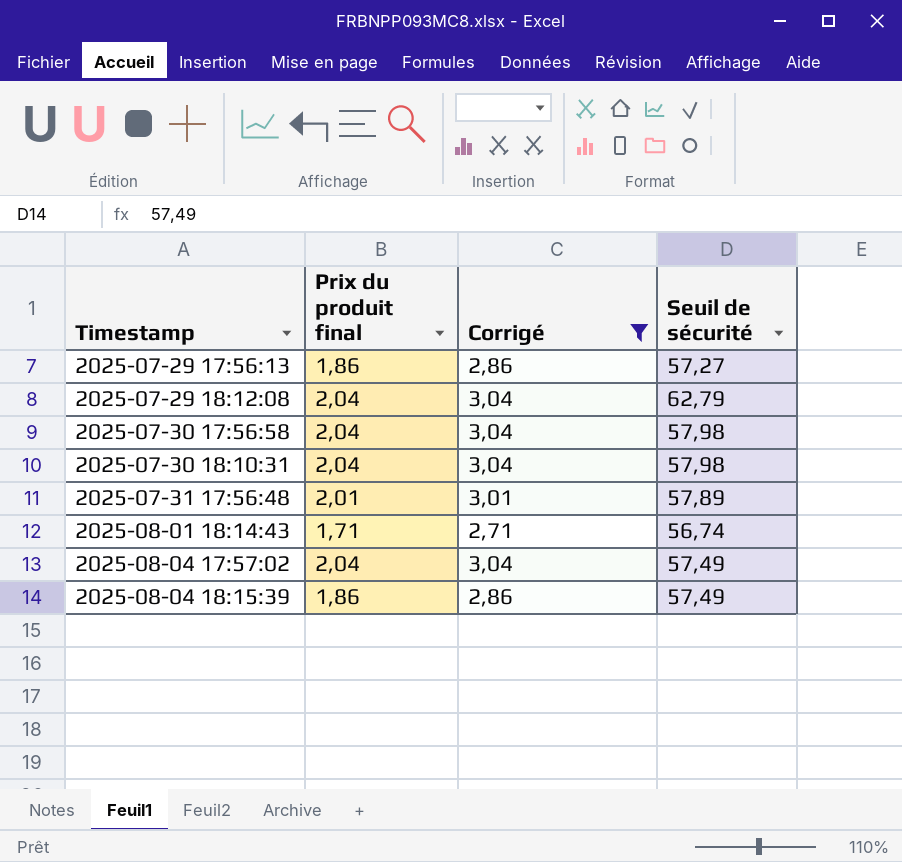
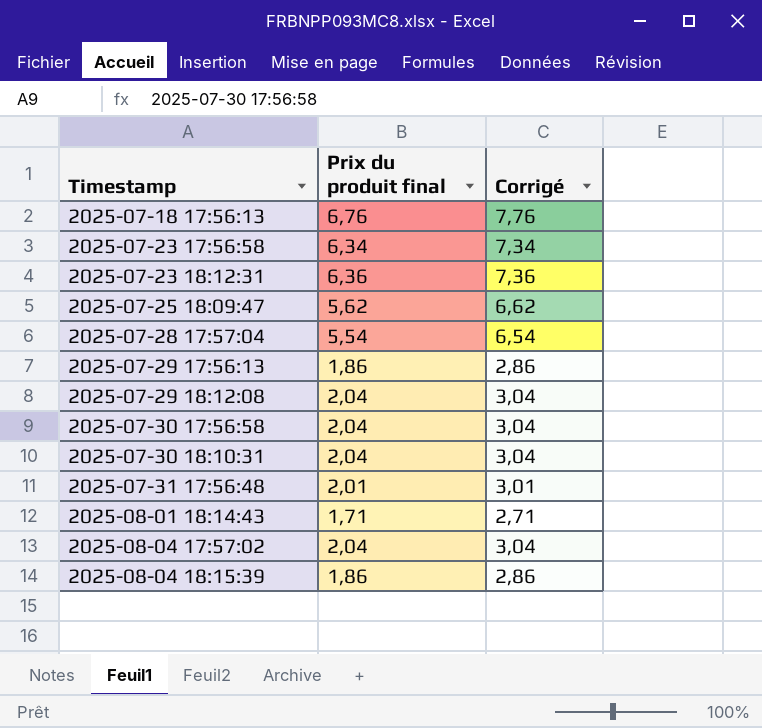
filter: Corrigé <= 3,04 -> none
column Seuil de sécurité | position: 4 -> none

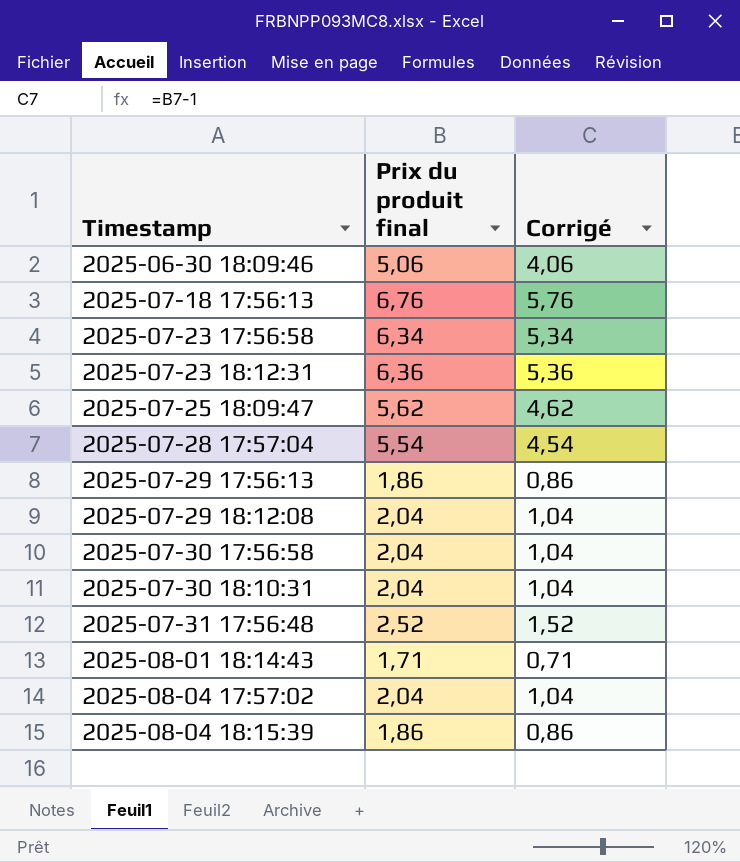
column Corrigé | formula: [Prix du produit final] + 1 -> [Prix du produit final] - 1
row 2025-06-30 18:09:46: none -> 5,06 | 4,06
2025-07-31 17:56:48 | Prix du produit final: 2,01 -> 2,52

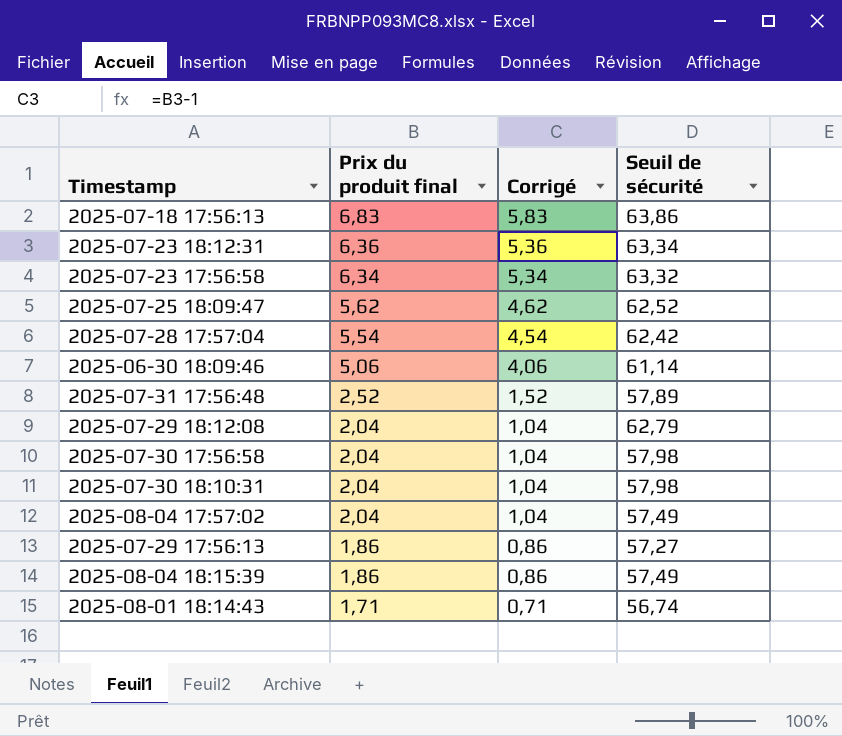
row order: Timestamp ascending -> Prix du produit final descending
column Seuil de sécurité | position: none -> 4
2025-07-18 17:56:13 | Prix du produit final: 6,76 -> 6,83
2025-07-18 17:56:13 | Corrigé: 5,76 -> 5,83

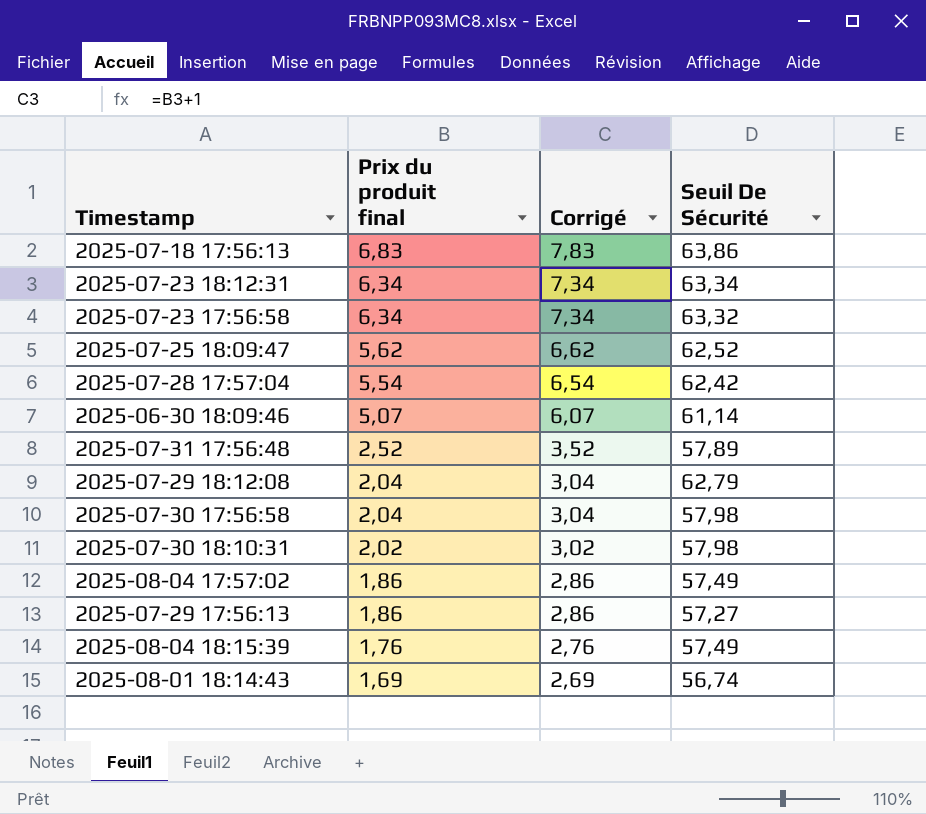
column Corrigé | formula: [Prix du produit final] - 1 -> [Prix du produit final] + 1
column name: Seuil de sécurité -> Seuil De Sécurité
2025-07-23 18:12:31 | Prix du produit final: 6,36 -> 6,34
2025-06-30 18:09:46 | Prix du produit final: 5,06 -> 5,07
2025-07-30 18:10:31 | Prix du produit final: 2,04 -> 2,02
2025-08-04 17:57:02 | Prix du produit final: 2,04 -> 1,86
2025-08-04 18:15:39 | Prix du produit final: 1,86 -> 1,76
2025-08-01 18:14:43 | Prix du produit final: 1,71 -> 1,69

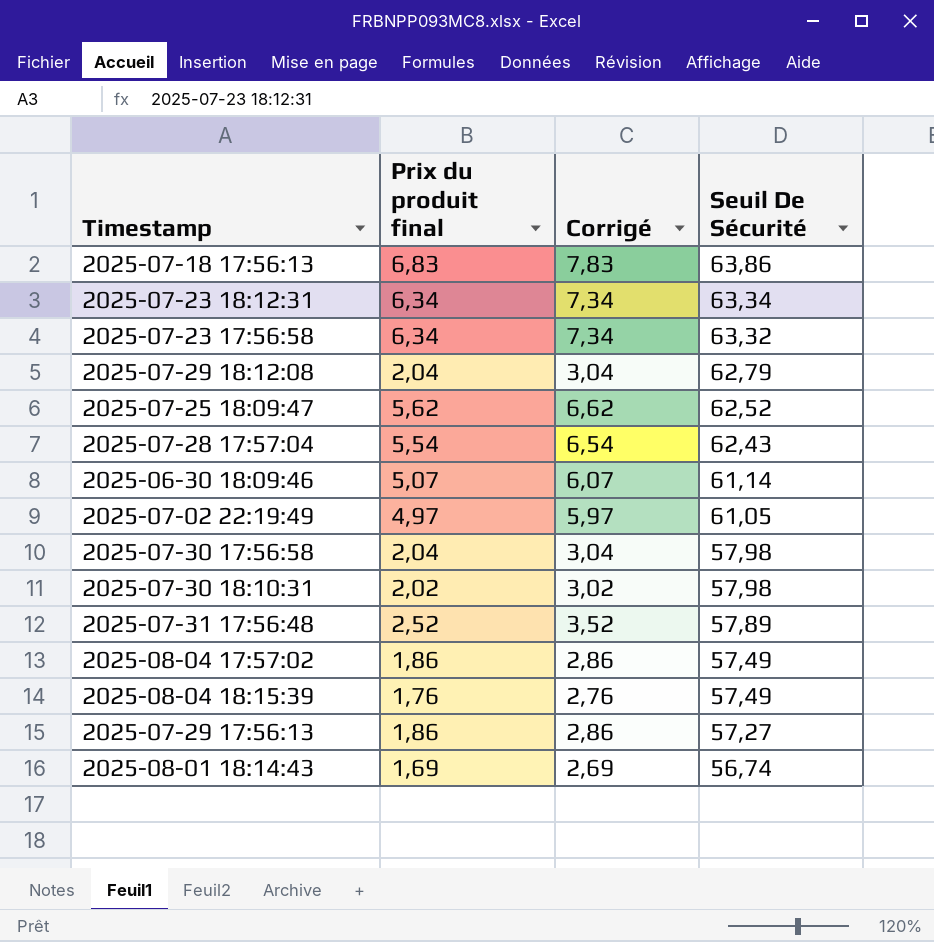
row order: Prix du produit final descending -> Seuil De Sécurité descending
2025-07-28 17:57:04 | Seuil De Sécurité: 62,42 -> 62,43
row 2025-07-02 22:19:49: none -> 4,97 | 5,97 | 61,05

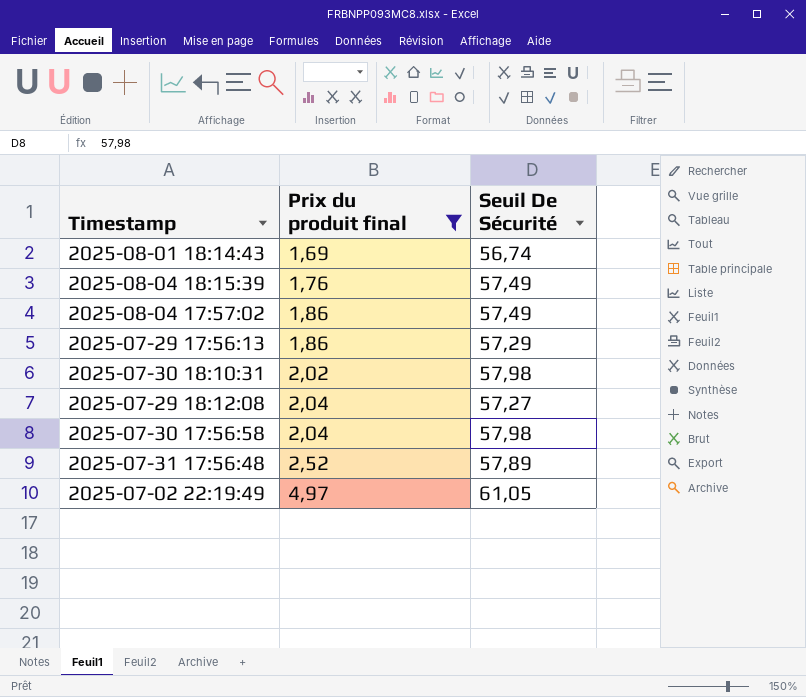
filter: none -> Prix du produit final <= 4,97
row order: Seuil De Sécurité descending -> Prix du produit final ascending
column Corrigé | formula: [Prix du produit final] + 1 -> none
2025-07-29 17:56:13 | Seuil De Sécurité: 57,27 -> 57,29
2025-07-29 18:12:08 | Seuil De Sécurité: 62,79 -> 57,27

